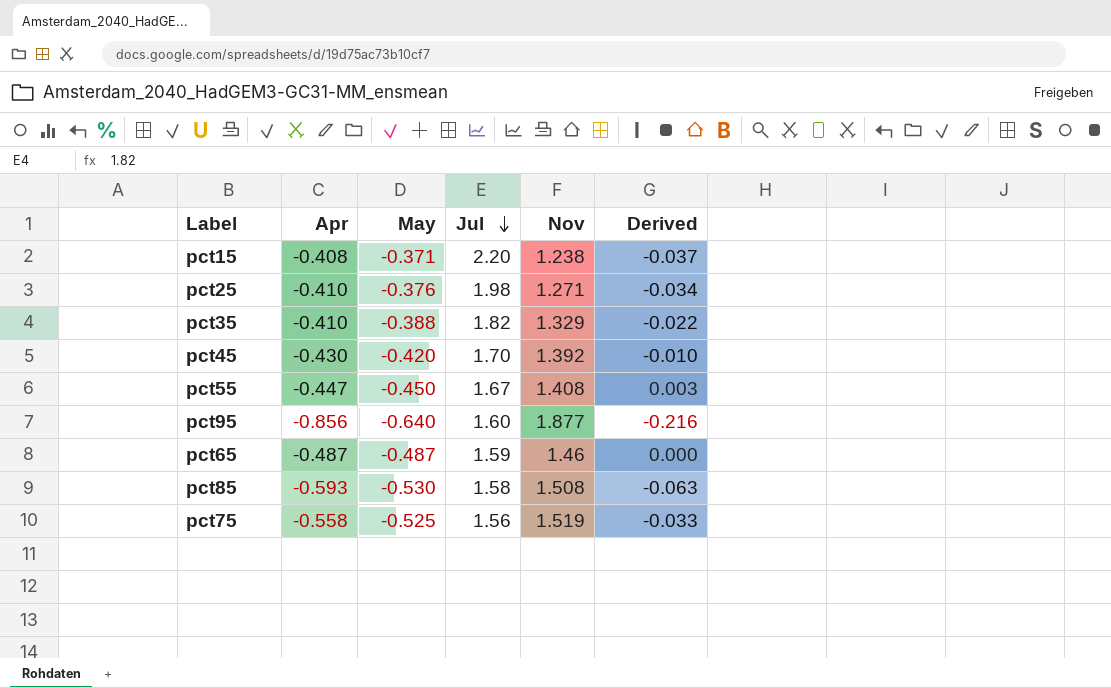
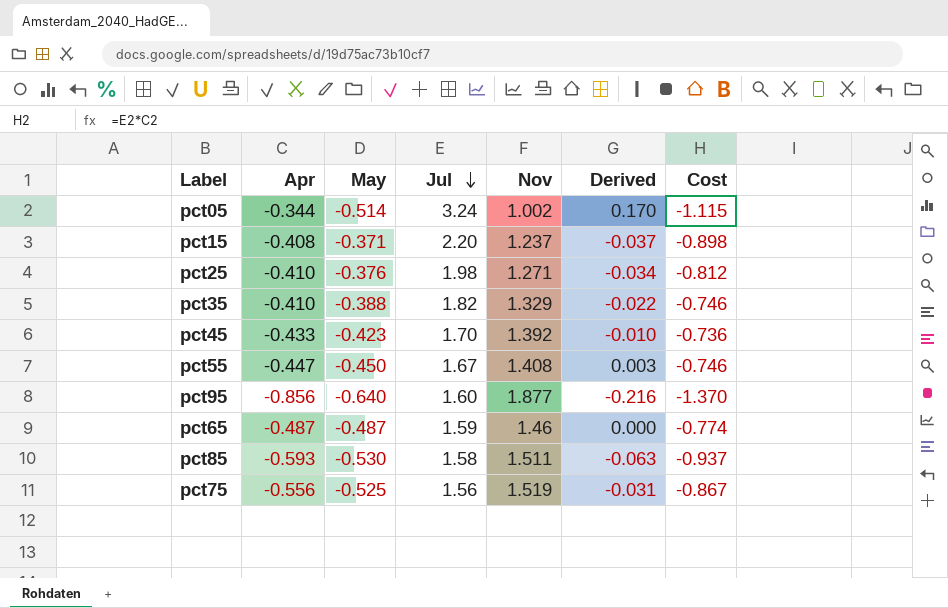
column Cost | formula: none -> [Apr] * [Jul]
row pct05: none -> -0.344 | -0.514 | 3.24 | 1.002 | 0.170 | -1.115
pct15 | Nov: 1.238 -> 1.237
pct45 | Apr: -0.430 -> -0.433
pct45 | May: -0.420 -> -0.423
pct85 | Nov: 1.508 -> 1.511
pct75 | Apr: -0.558 -> -0.556
pct75 | Derived: -0.033 -> -0.031

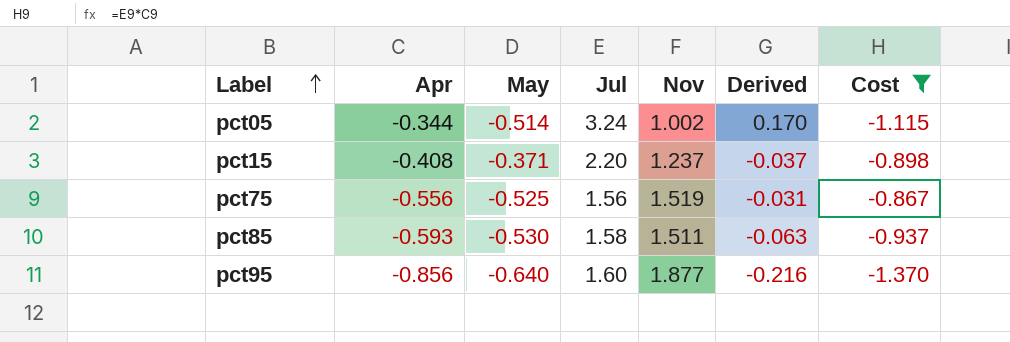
filter: none -> Cost <= -0.867
row order: Jul descending -> Label ascending

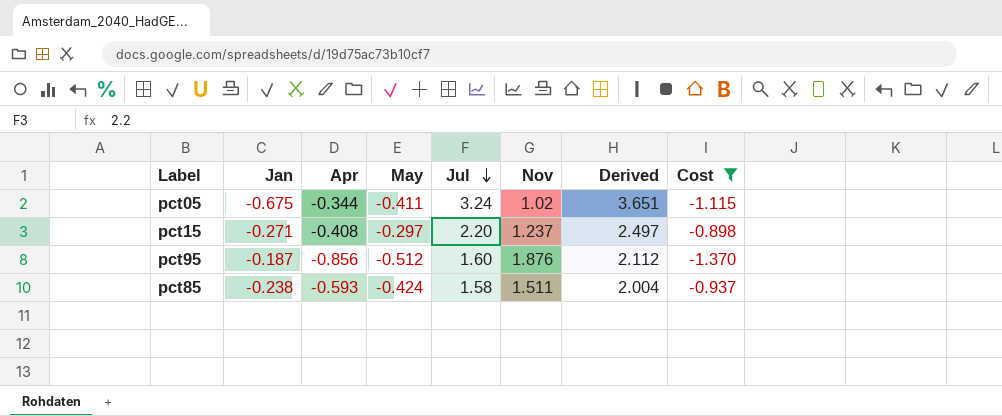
row order: Label ascending -> Jul descending
column Jan | position: none -> 2
column Derived | formula: [Apr] - [May] -> [Jul] - [May]
row pct75: -0.556 | -0.525 | 1.56 | 1.519 | -0.031 | -0.867 -> none
pct05 | May: -0.514 -> -0.411
pct05 | Nov: 1.002 -> 1.02
pct15 | May: -0.371 -> -0.297
pct95 | May: -0.640 -> -0.512
pct95 | Nov: 1.877 -> 1.876
pct85 | May: -0.530 -> -0.424

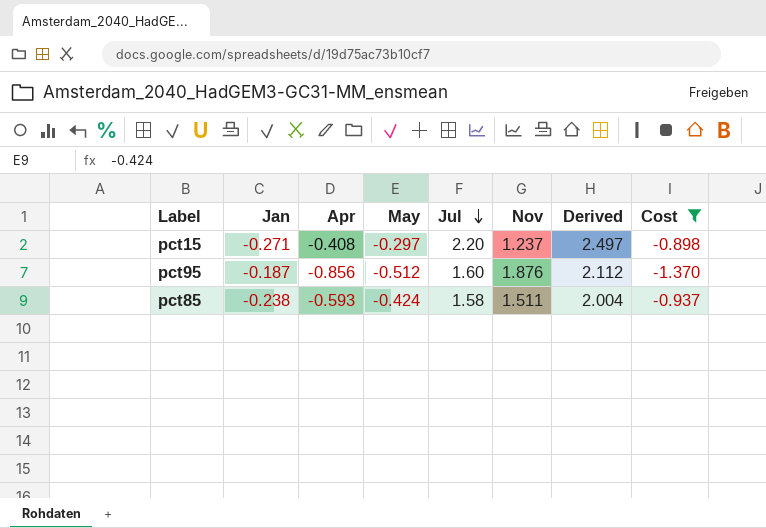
row pct05: -0.675 | -0.344 | -0.411 | 3.24 | 1.02 | 3.651 | -1.115 -> none

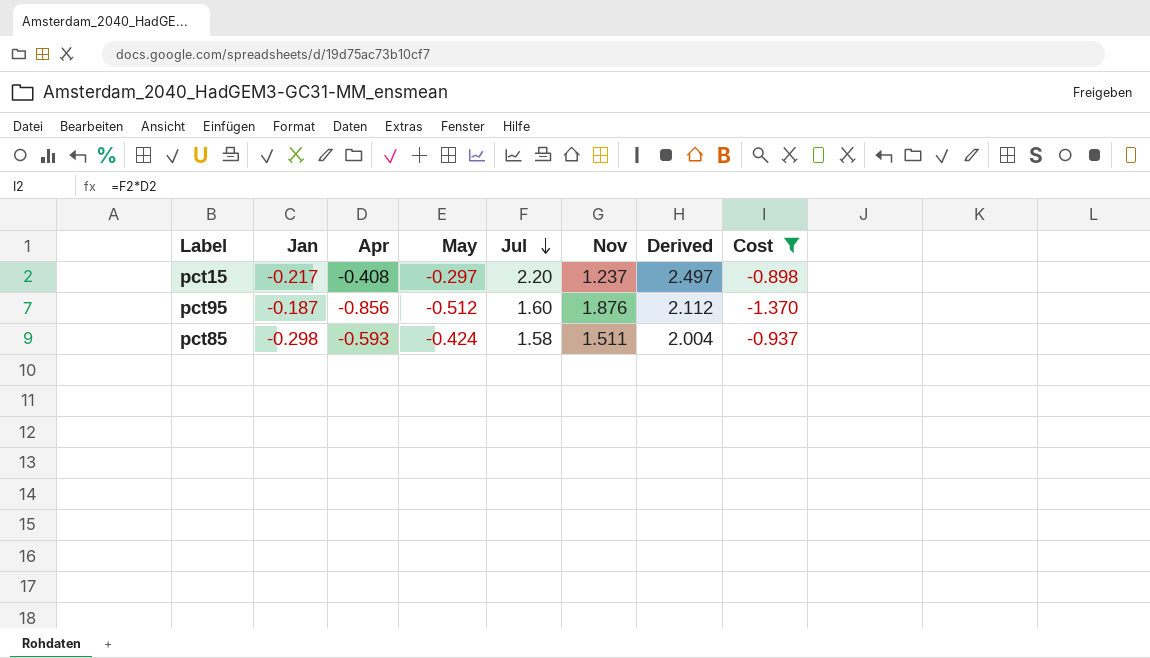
pct15 | Jan: -0.271 -> -0.217
pct85 | Jan: -0.238 -> -0.298

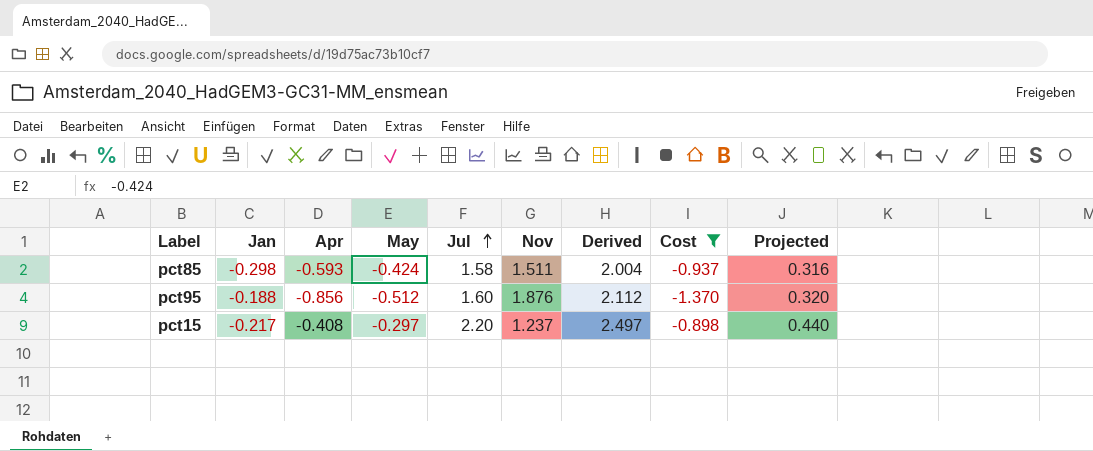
row order: Jul descending -> Jul ascending
column Projected | formula: none -> [Jul] * 0.2
pct95 | Jan: -0.187 -> -0.188

